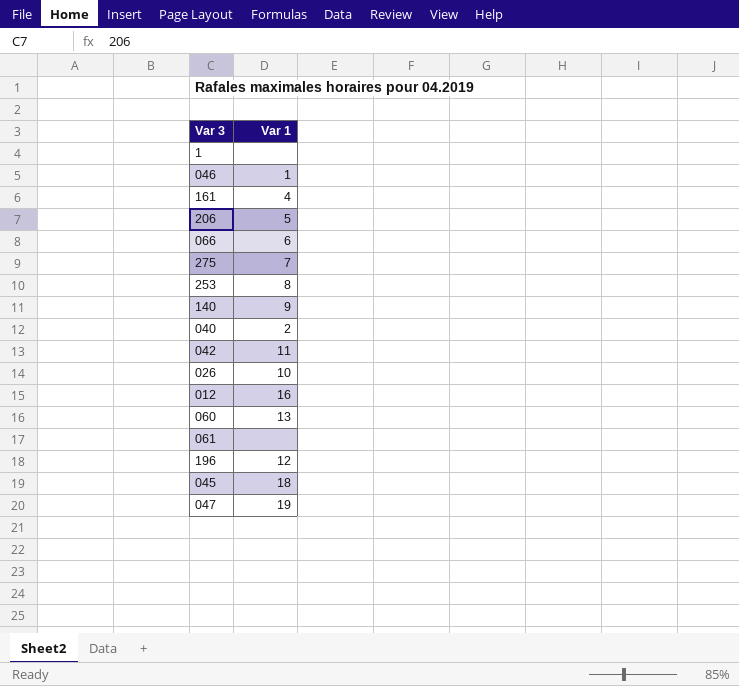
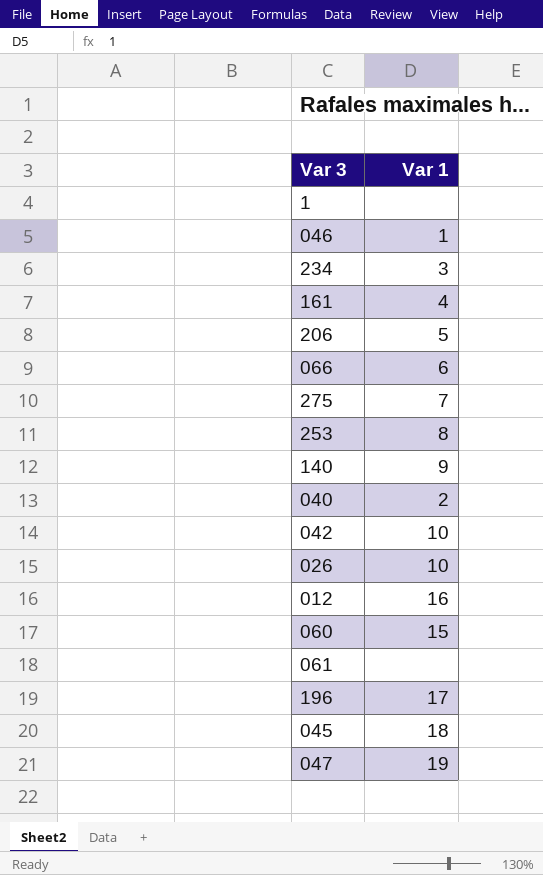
row 234: none -> 3
042 | Var 1: 11 -> 10
060 | Var 1: 13 -> 15
196 | Var 1: 12 -> 17

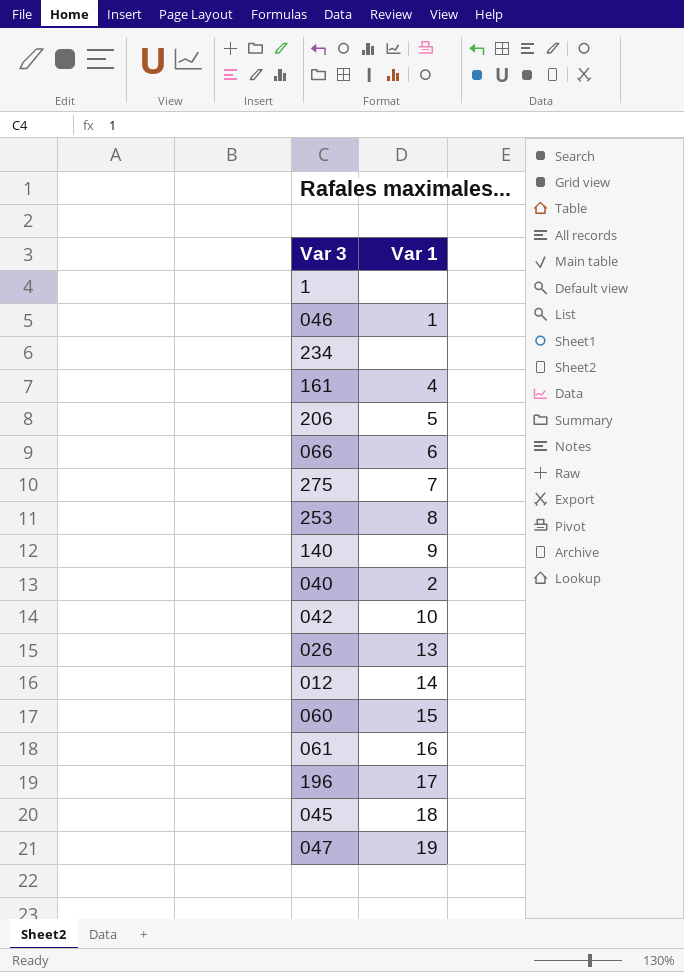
234 | Var 1: 3 -> none
026 | Var 1: 10 -> 13
012 | Var 1: 16 -> 14
061 | Var 1: none -> 16

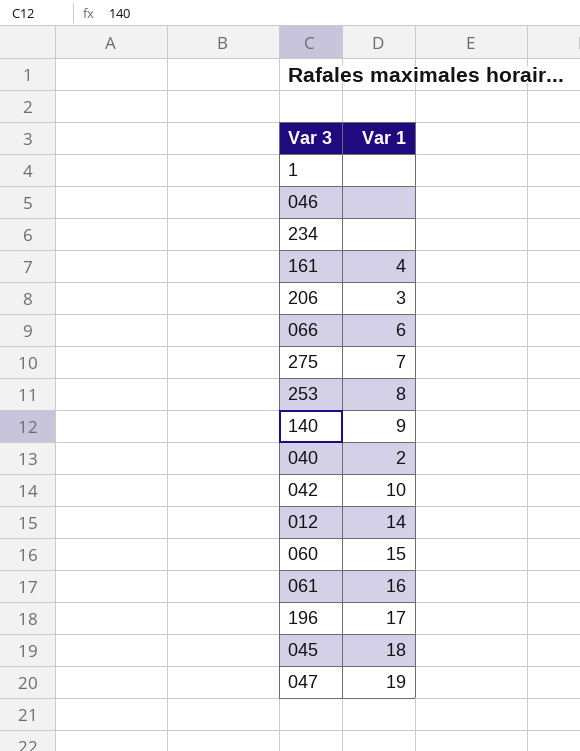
row 026: 13 -> none
046 | Var 1: 1 -> none
206 | Var 1: 5 -> 3

